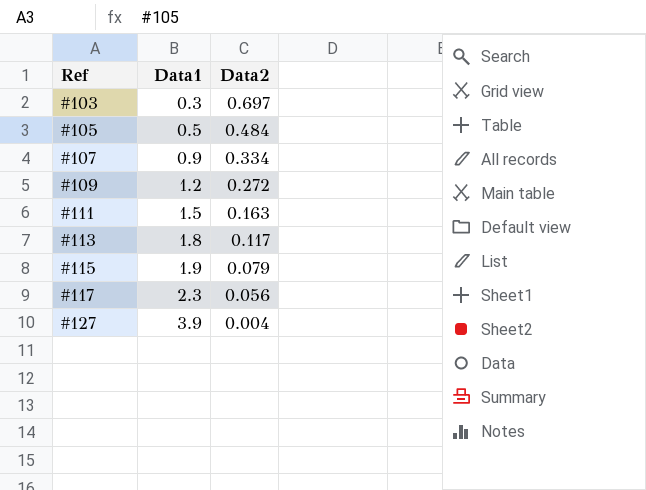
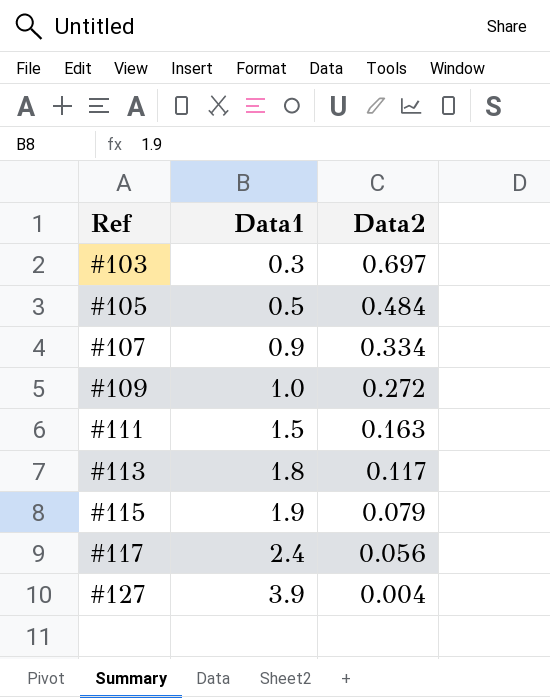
#109 | Data1: 1.2 -> 1.0
#117 | Data1: 2.3 -> 2.4

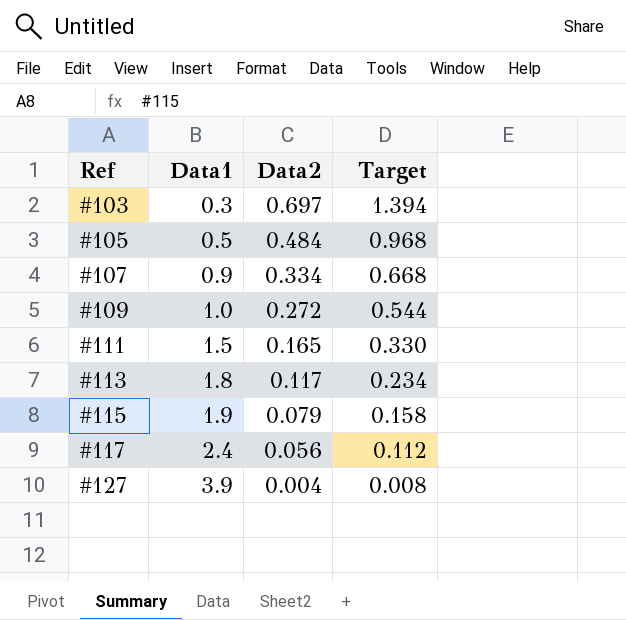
column Target | formula: none -> [Data2] * 2
#111 | Data2: 0.163 -> 0.165

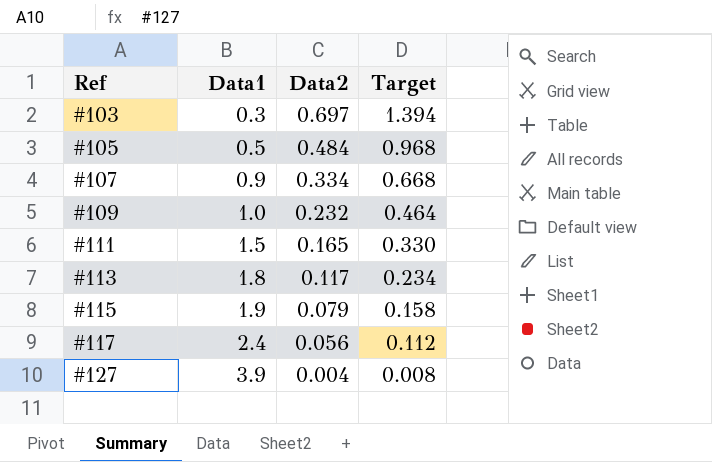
#109 | Data2: 0.272 -> 0.232
#109 | Target: 0.544 -> 0.464

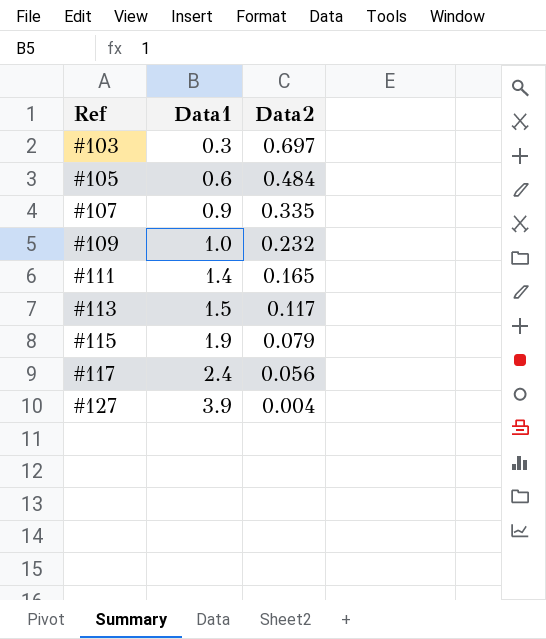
column Target | formula: [Data2] * 2 -> none
#105 | Data1: 0.5 -> 0.6
#107 | Data2: 0.334 -> 0.335
#111 | Data1: 1.5 -> 1.4
#113 | Data1: 1.8 -> 1.5

